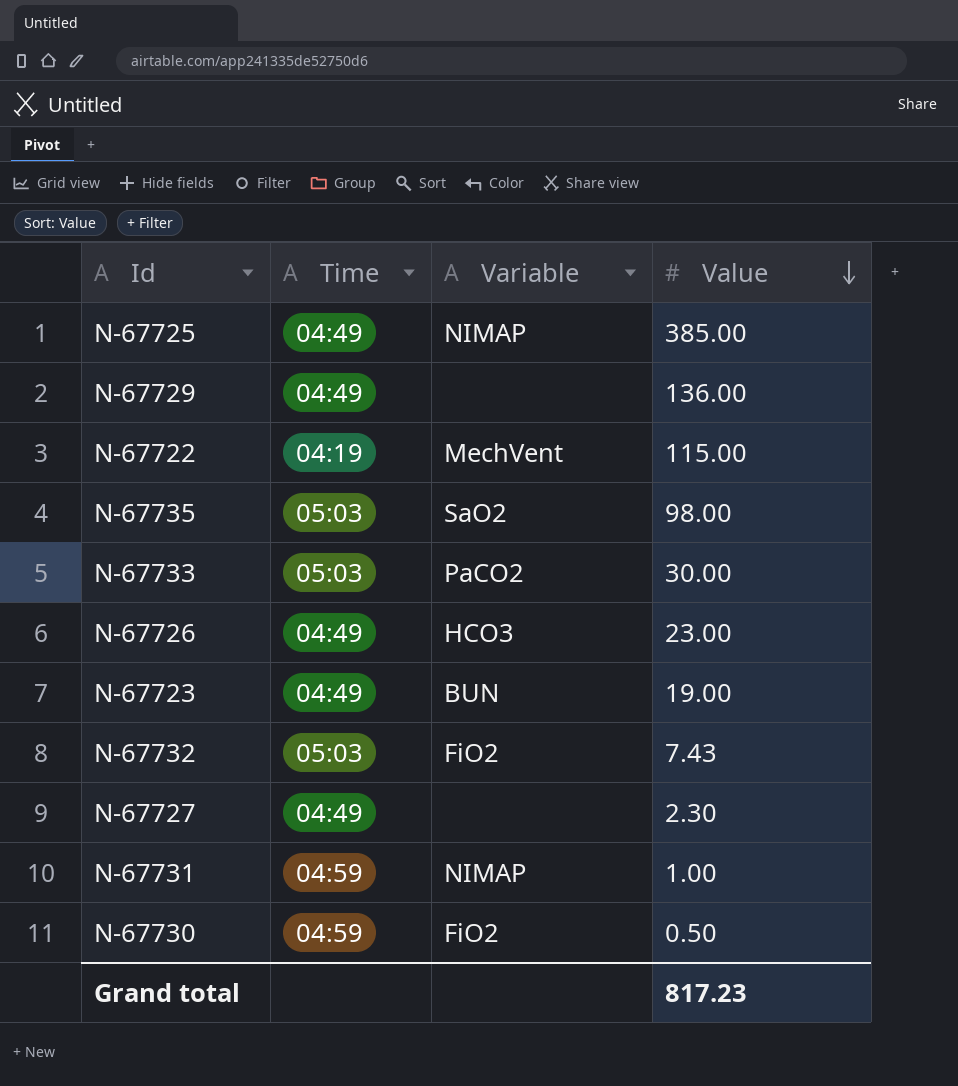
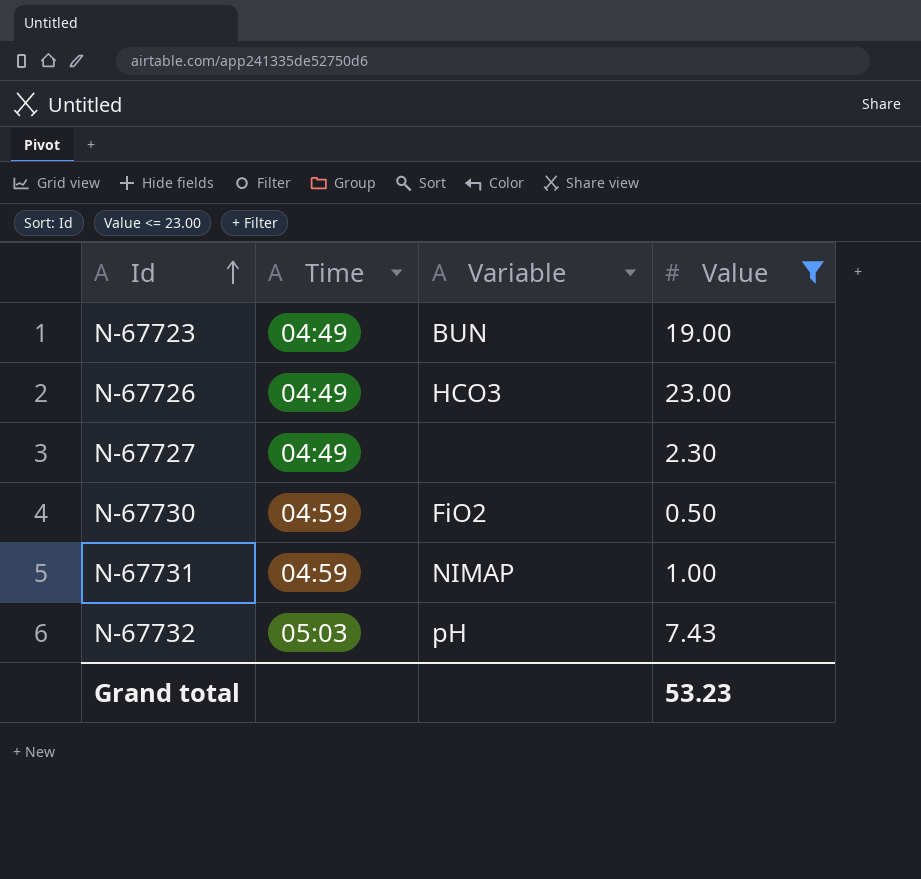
filter: none -> Value <= 23.00
row order: Value descending -> Id ascending
N-67732 | Variable: FiO2 -> pH
Grand total | Value: 817.23 -> 53.23

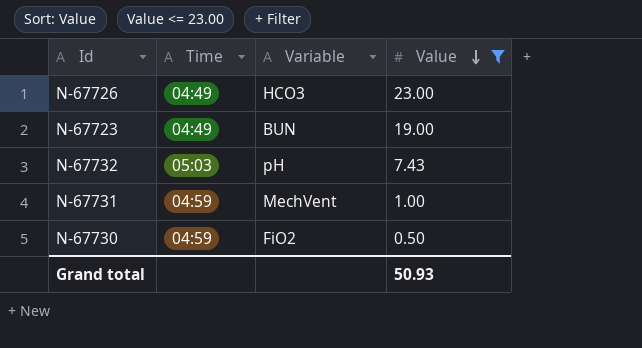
row order: Id ascending -> Value descending
row N-67727: 04:49 | none | 2.30 -> none
N-67731 | Variable: NIMAP -> MechVent
Grand total | Value: 53.23 -> 50.93

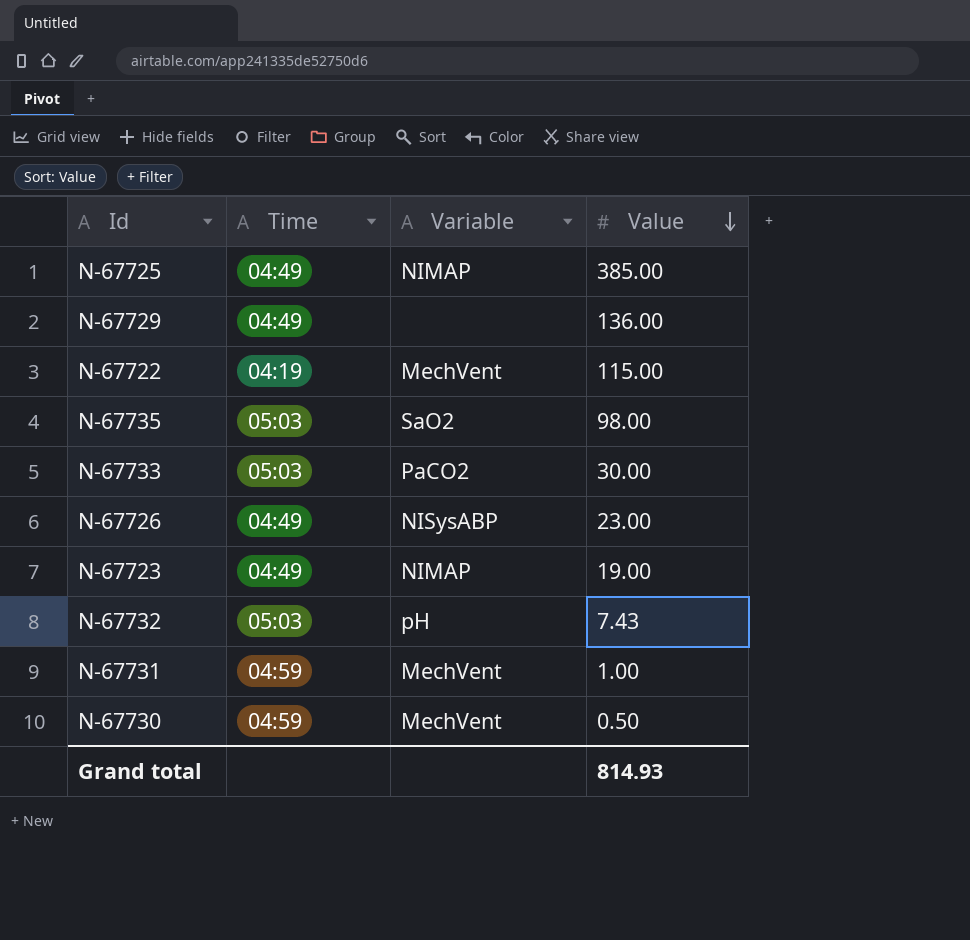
filter: Value <= 23.00 -> none
N-67726 | Variable: HCO3 -> NISysABP
N-67723 | Variable: BUN -> NIMAP
N-67730 | Variable: FiO2 -> MechVent
Grand total | Value: 50.93 -> 814.93

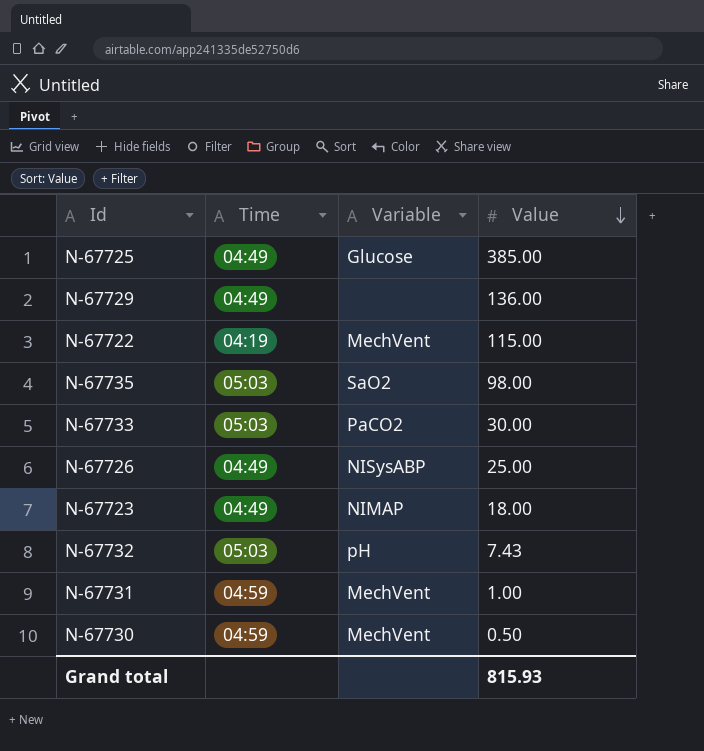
N-67725 | Variable: NIMAP -> Glucose
N-67726 | Value: 23.00 -> 25.00
N-67723 | Value: 19.00 -> 18.00
Grand total | Value: 814.93 -> 815.93

